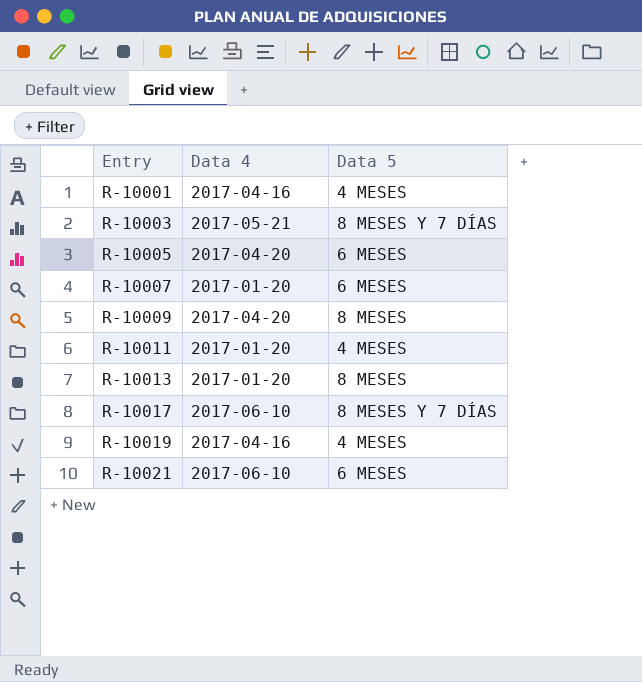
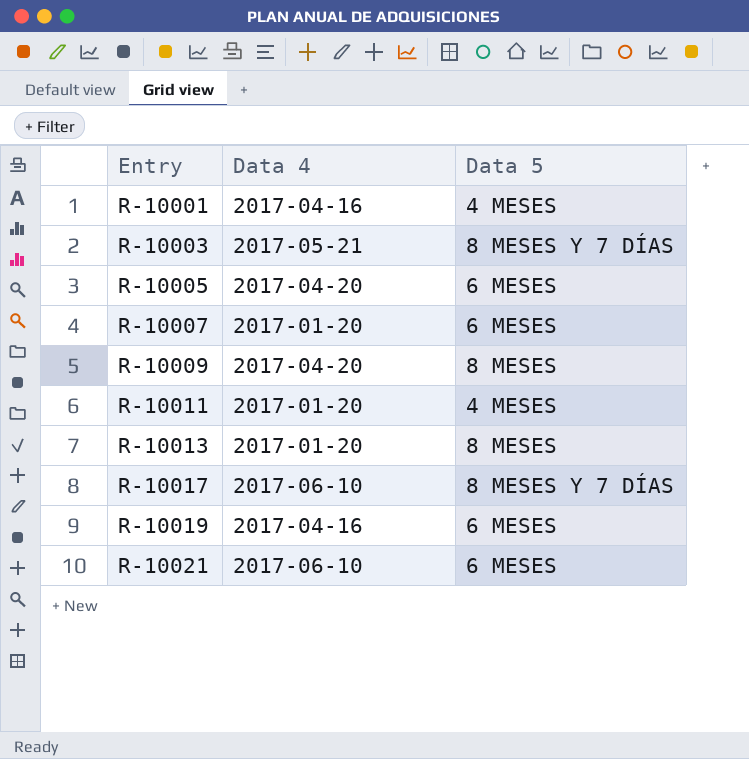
R-10019 | Data 5: 4 MESES -> 6 MESES

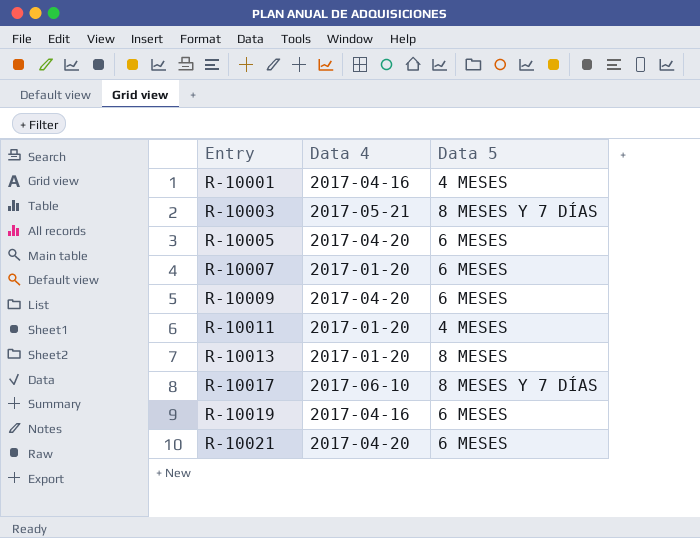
R-10009 | Data 5: 8 MESES -> 6 MESES
R-10021 | Data 4: 2017-06-10 -> 2017-04-20

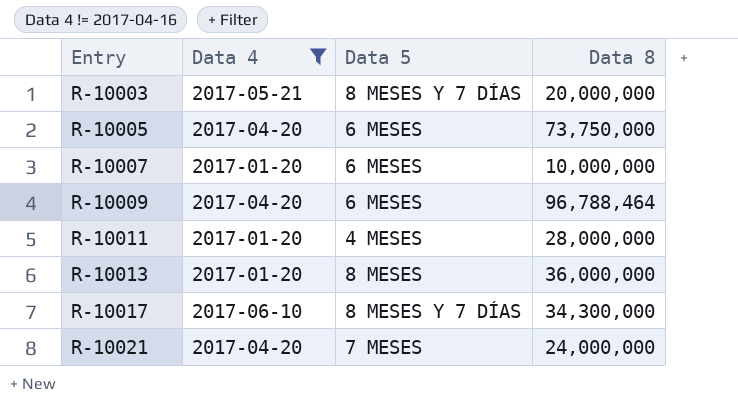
filter: none -> Data 4 != 2017-04-16
column Data 8 | position: none -> 4
R-10021 | Data 5: 6 MESES -> 7 MESES

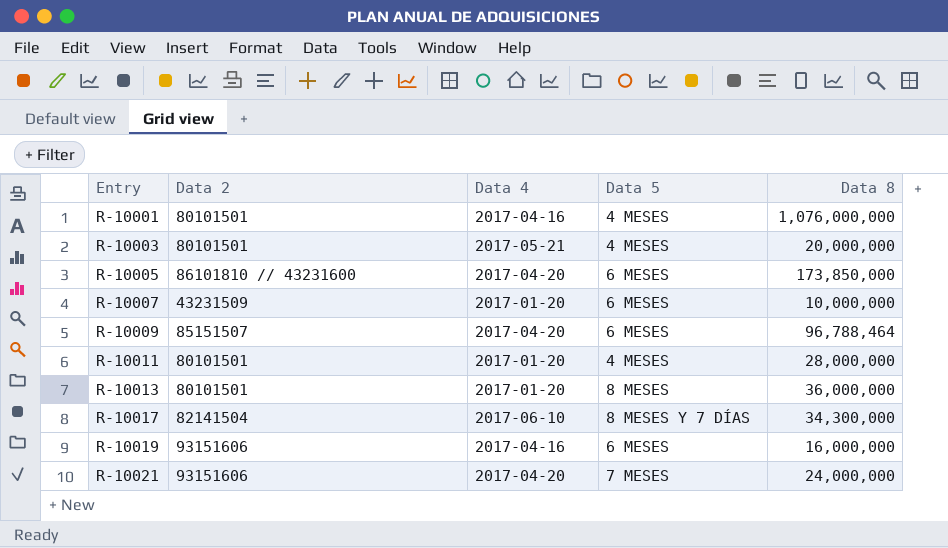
filter: Data 4 != 2017-04-16 -> none
column Data 2 | position: none -> 2
R-10003 | Data 5: 8 MESES Y 7 DÍAS -> 4 MESES
R-10005 | Data 8: 73,750,000 -> 173,850,000

